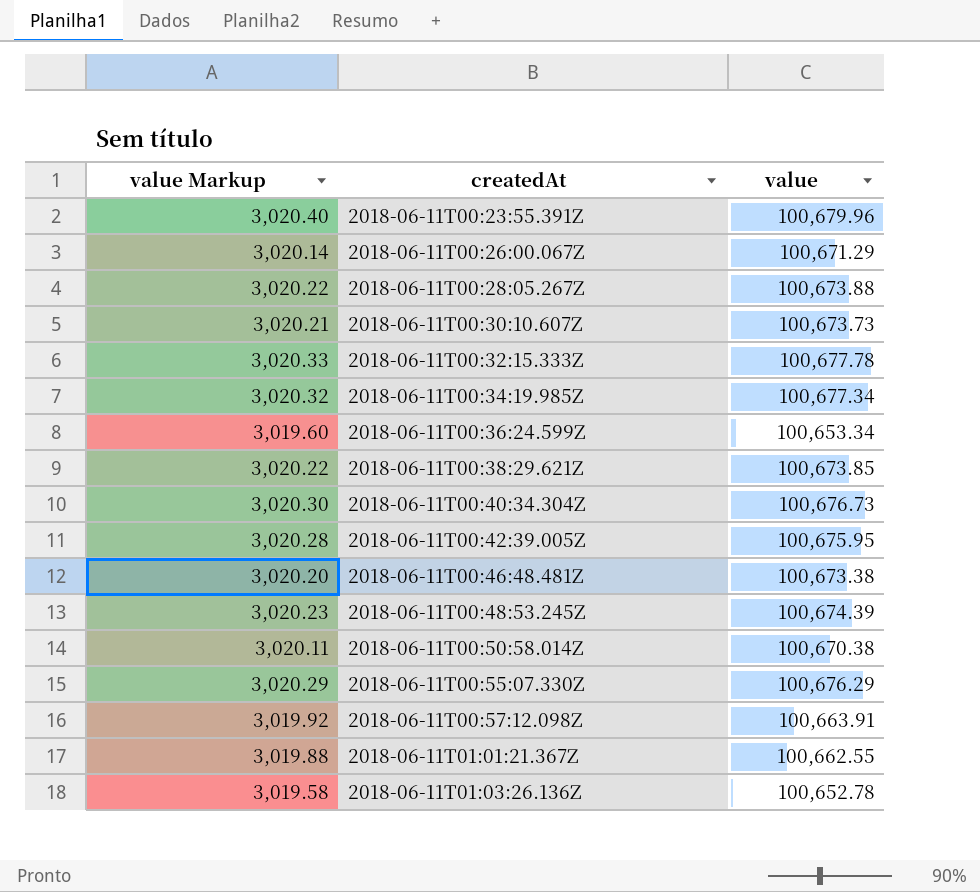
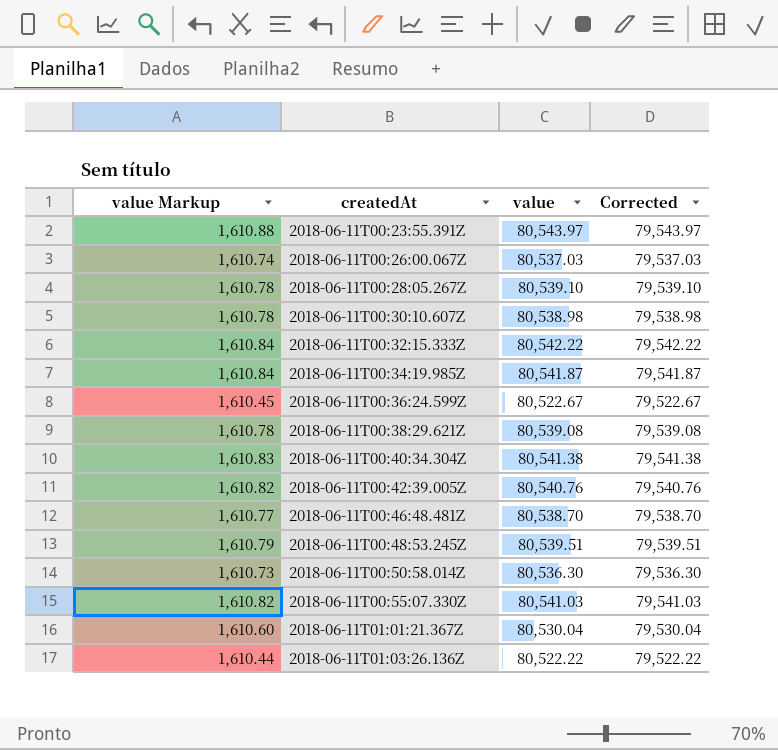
column value Markup | formula: [value] * 0.03 -> [value] * 0.02
column Corrected | formula: none -> [value] - 1000
row 2018-06-11T00:57:12.098Z: 3,019.92 | 100,663.91 -> none
2018-06-11T00:23:55.391Z | value: 100,679.96 -> 80,543.97
2018-06-11T00:26:00.067Z | value: 100,671.29 -> 80,537.03
2018-06-11T00:28:05.267Z | value: 100,673.88 -> 80,539.10
2018-06-11T00:30:10.607Z | value: 100,673.73 -> 80,538.98
2018-06-11T00:32:15.333Z | value: 100,677.78 -> 80,542.22
2018-06-11T00:34:19.985Z | value: 100,677.34 -> 80,541.87
2018-06-11T00:36:24.599Z | value: 100,653.34 -> 80,522.67
2018-06-11T00:38:29.621Z | value: 100,673.85 -> 80,539.08
2018-06-11T00:40:34.304Z | value: 100,676.73 -> 80,541.38
2018-06-11T00:42:39.005Z | value: 100,675.95 -> 80,540.76
2018-06-11T00:46:48.481Z | value: 100,673.38 -> 80,538.70
2018-06-11T00:48:53.245Z | value: 100,674.39 -> 80,539.51
2018-06-11T00:50:58.014Z | value: 100,670.38 -> 80,536.30
2018-06-11T00:55:07.330Z | value: 100,676.29 -> 80,541.03
2018-06-11T01:01:21.367Z | value: 100,662.55 -> 80,530.04
2018-06-11T01:03:26.136Z | value: 100,652.78 -> 80,522.22

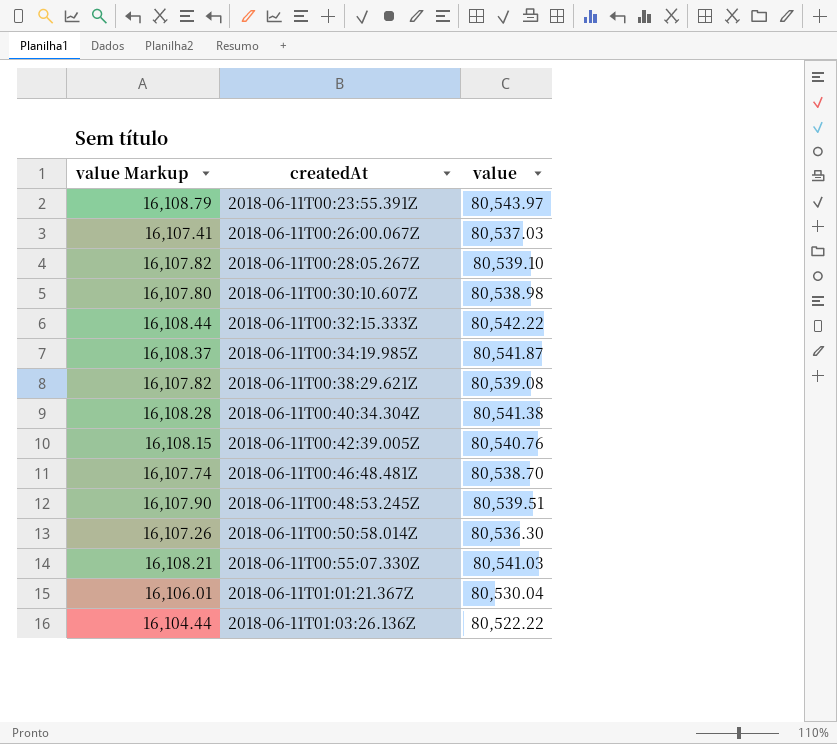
column Corrected | formula: [value] - 1000 -> none
column value Markup | formula: [value] * 0.02 -> [value] * 0.2
row 2018-06-11T00:36:24.599Z: 1,610.45 | 80,522.67 | 79,522.67 -> none

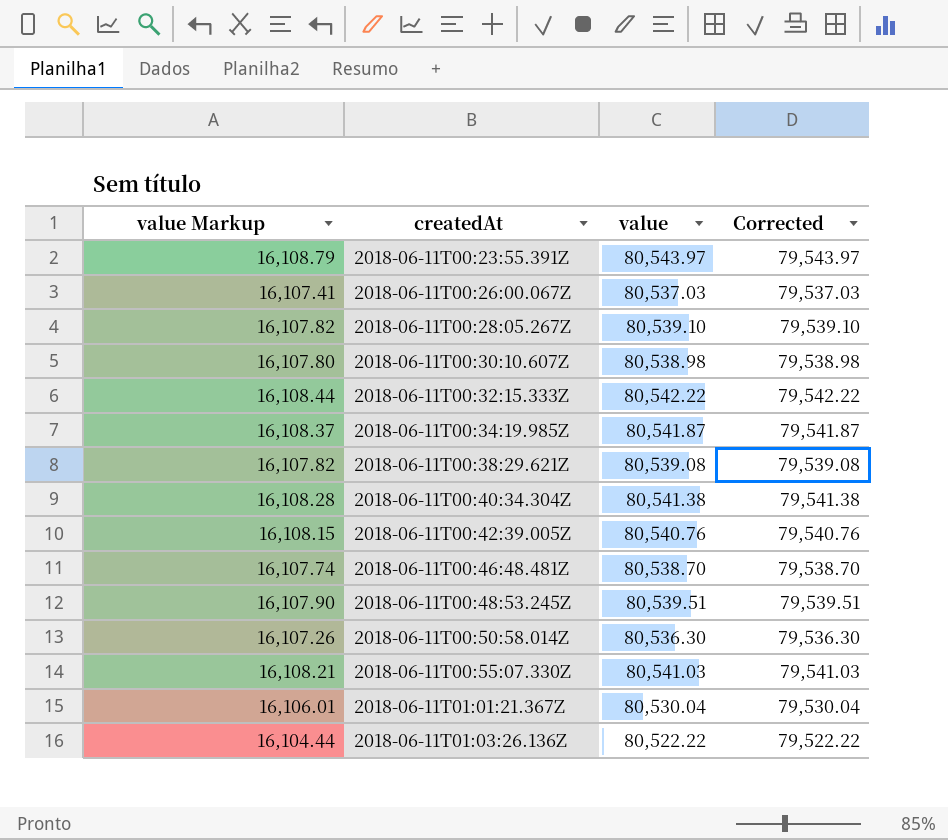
column Corrected | formula: none -> [value] - 1000

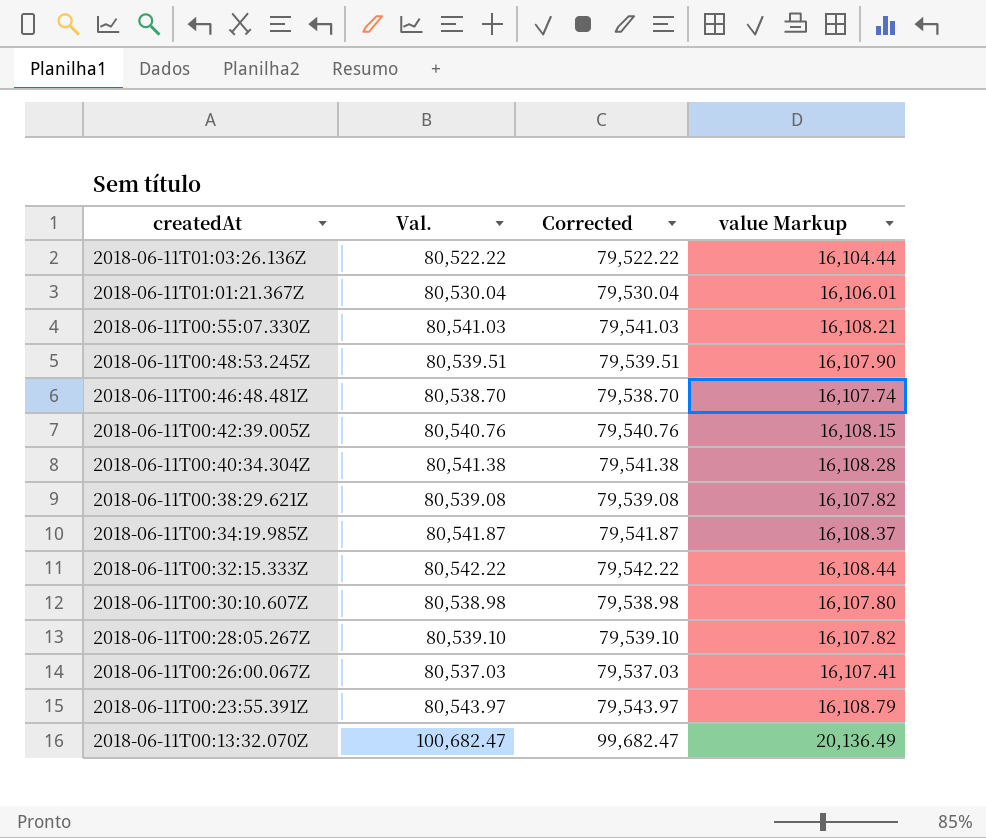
row order: createdAt ascending -> createdAt descending
column name: value -> Val.
column value Markup | position: 1 -> 4
row 2018-06-11T00:50:58.014Z: 16,107.26 | 80,536.30 | 79,536.30 -> none
row 2018-06-11T00:13:32.070Z: none -> 100,682.47 | 99,682.47 | 20,136.49

